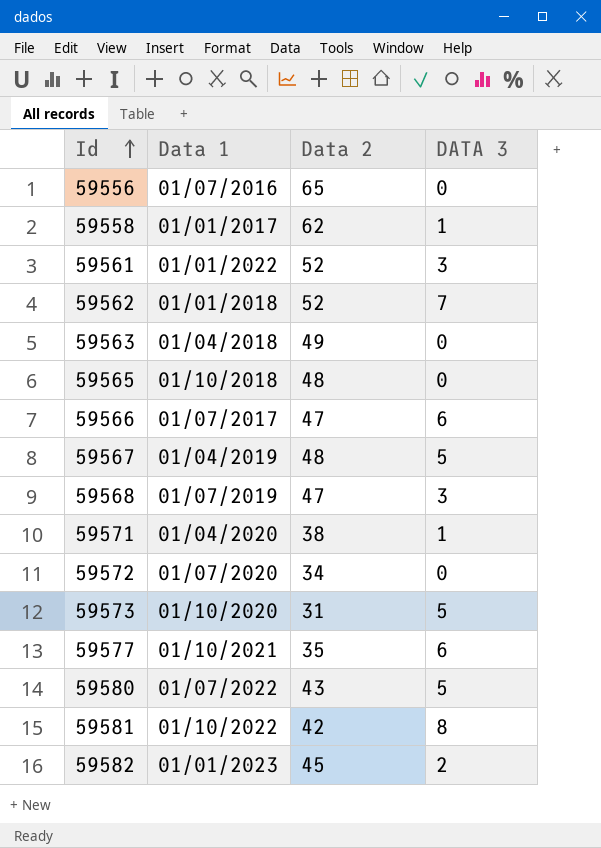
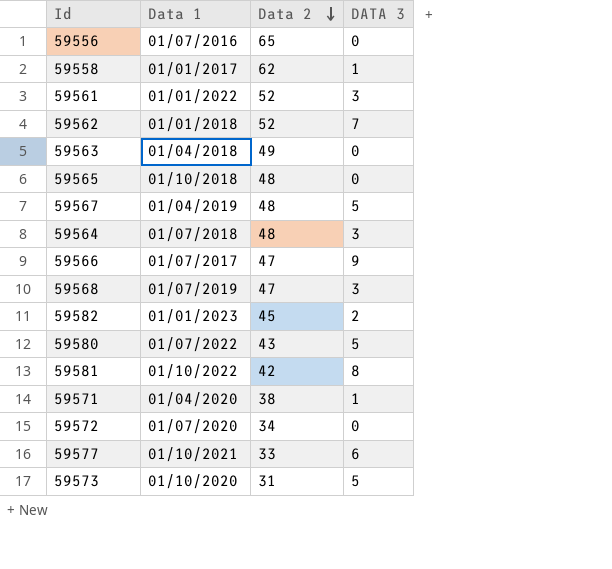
row order: Id ascending -> Data 2 descending
row 59564: none -> 01/07/2018 | 48 | 3
59566 | DATA 3: 6 -> 9
59577 | Data 2: 35 -> 33

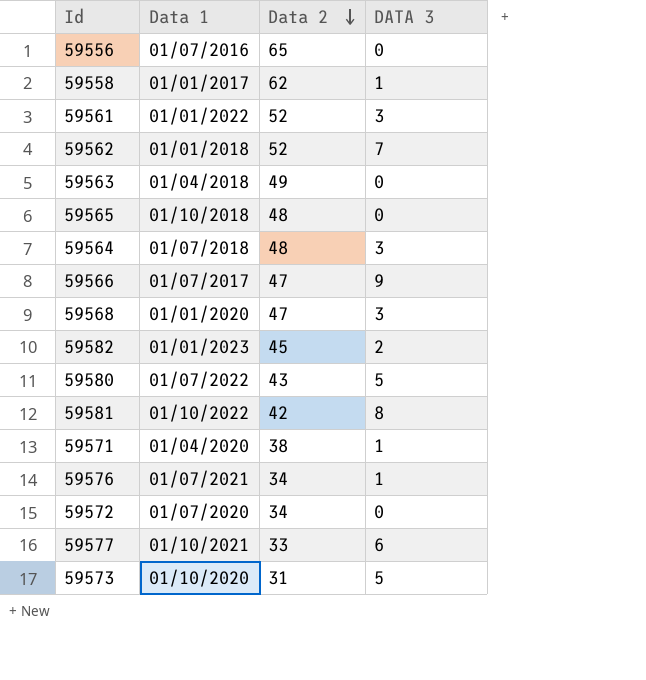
row 59567: 01/04/2019 | 48 | 5 -> none
59568 | Data 1: 01/07/2019 -> 01/01/2020
row 59576: none -> 01/07/2021 | 34 | 1

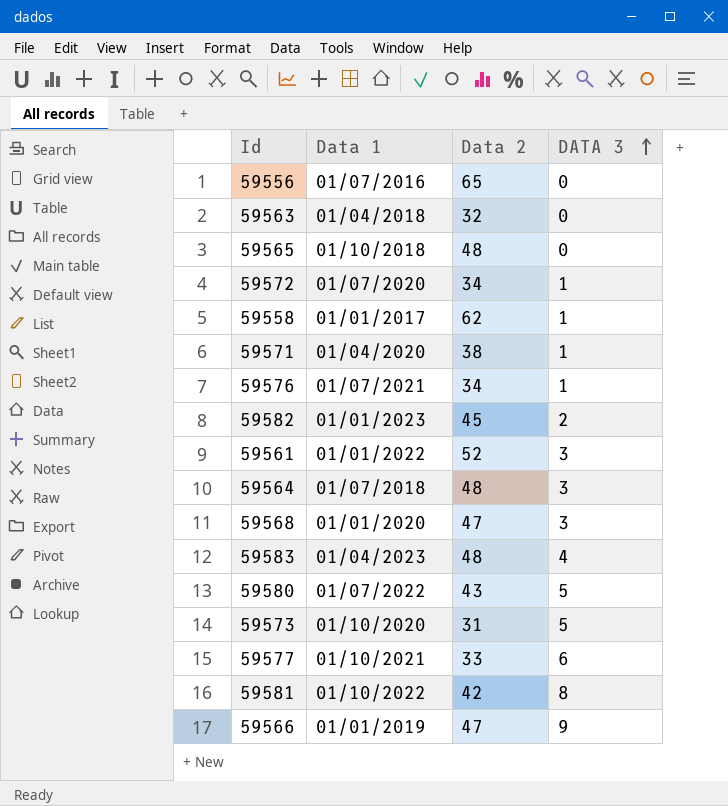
row order: Data 2 descending -> DATA 3 ascending
row 59562: 01/01/2018 | 52 | 7 -> none
59563 | Data 2: 49 -> 32
59572 | DATA 3: 0 -> 1
row 59583: none -> 01/04/2023 | 48 | 4
59566 | Data 1: 01/07/2017 -> 01/01/2019

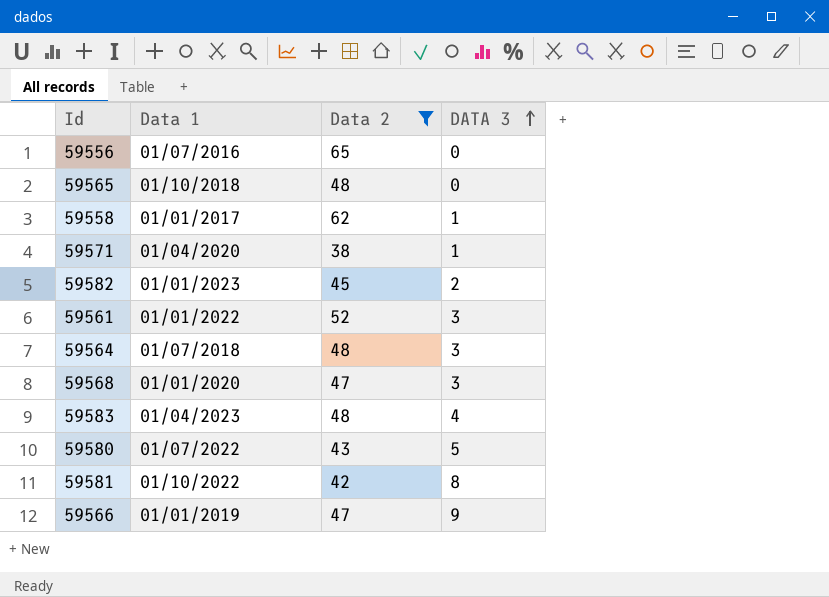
filter: none -> Data 2 >= 38

